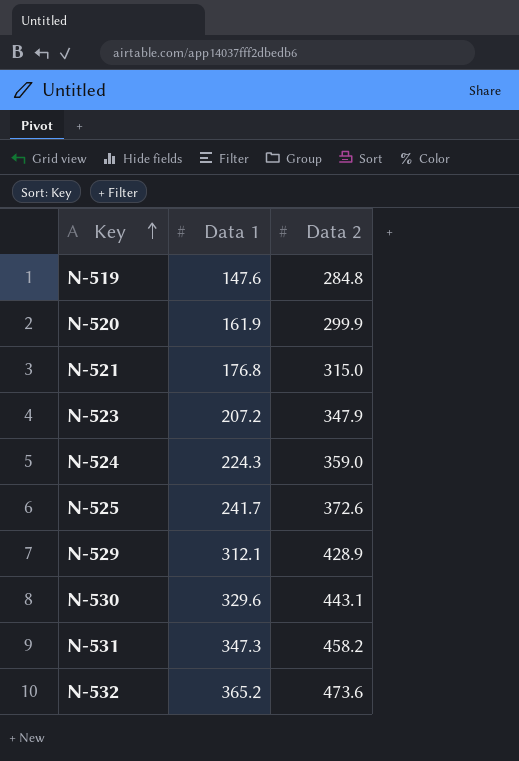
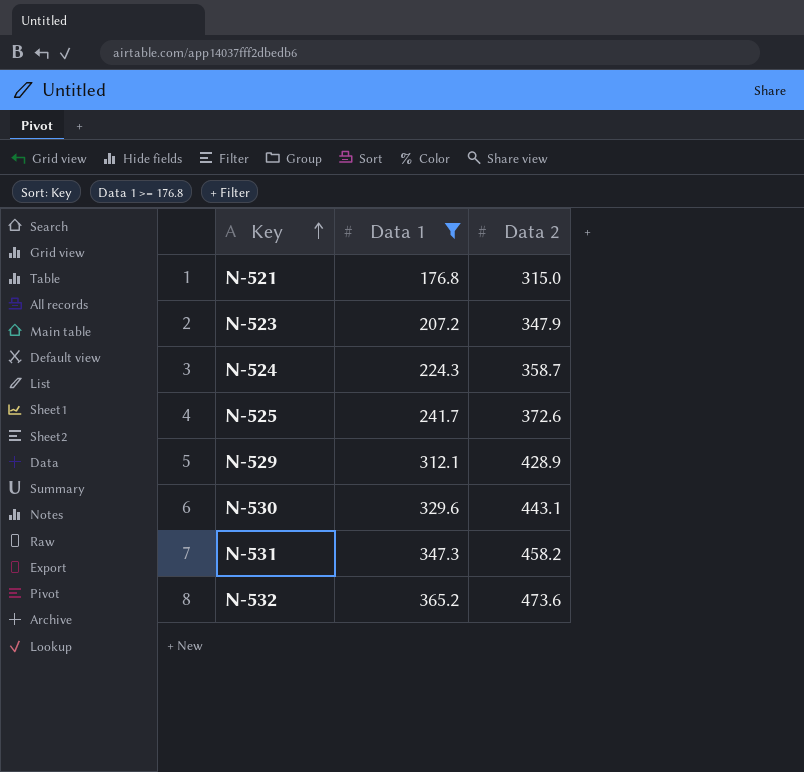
filter: none -> Data 1 >= 176.8
N-524 | Data 2: 359.0 -> 358.7

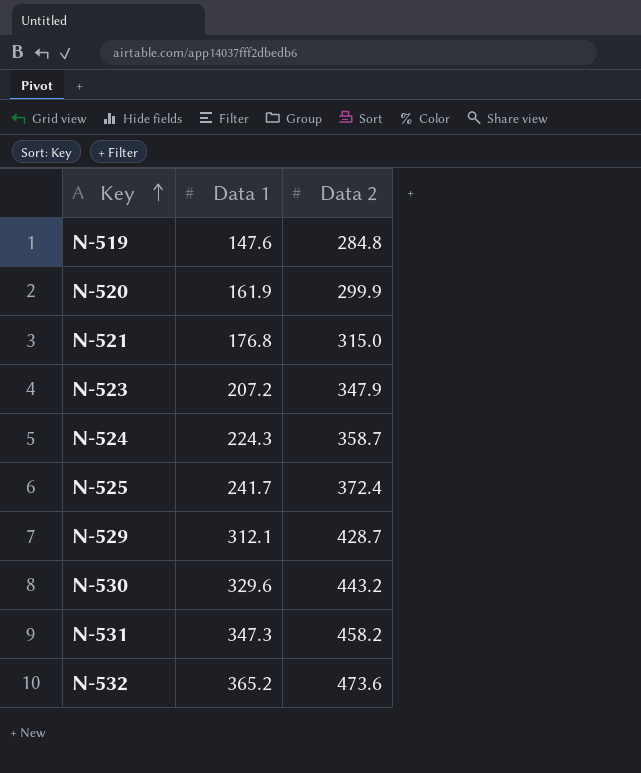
filter: Data 1 >= 176.8 -> none
N-525 | Data 2: 372.6 -> 372.4
N-529 | Data 2: 428.9 -> 428.7
N-530 | Data 2: 443.1 -> 443.2

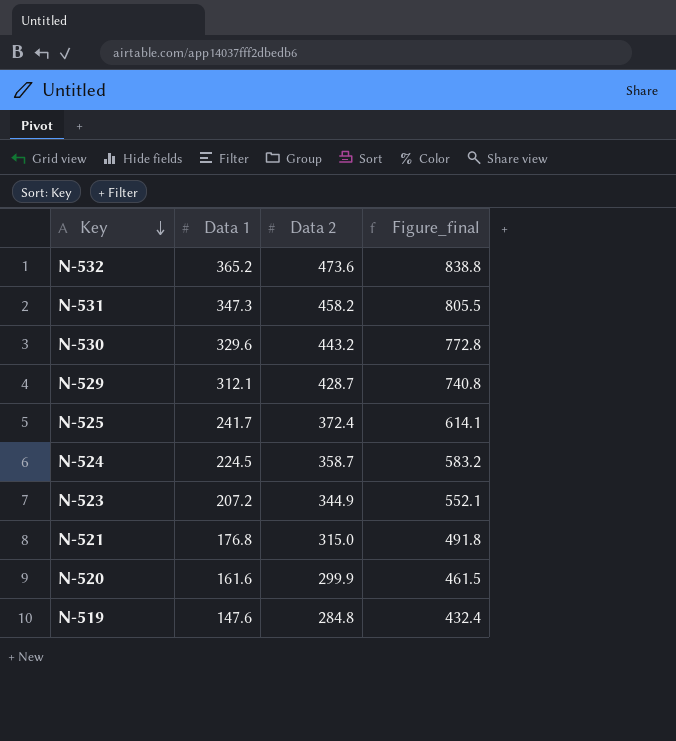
row order: Key ascending -> Key descending
column Figure_final | formula: none -> [Data 1] + [Data 2]
N-524 | Data 1: 224.3 -> 224.5
N-523 | Data 2: 347.9 -> 344.9
N-520 | Data 1: 161.9 -> 161.6

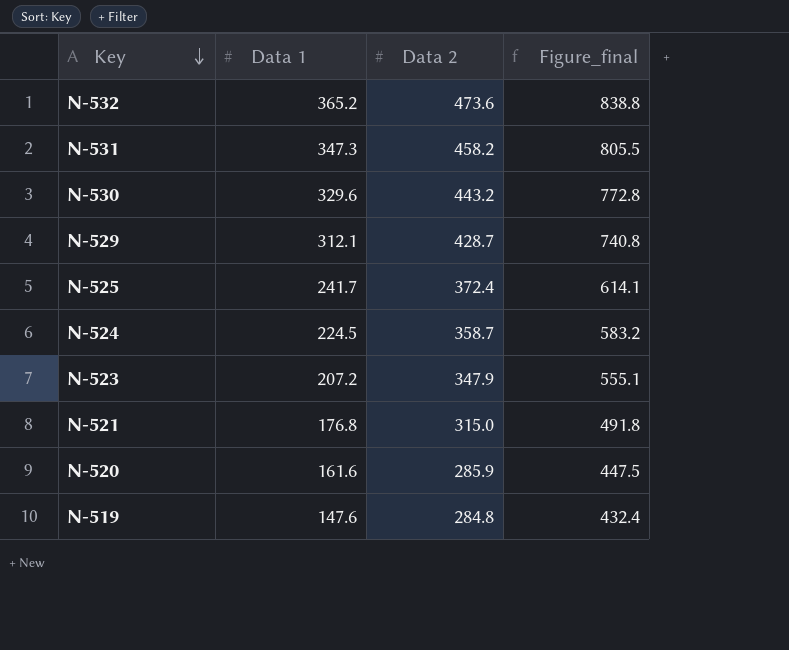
N-523 | Data 2: 344.9 -> 347.9
N-523 | Figure_final: 552.1 -> 555.1
N-520 | Data 2: 299.9 -> 285.9
N-520 | Figure_final: 461.5 -> 447.5

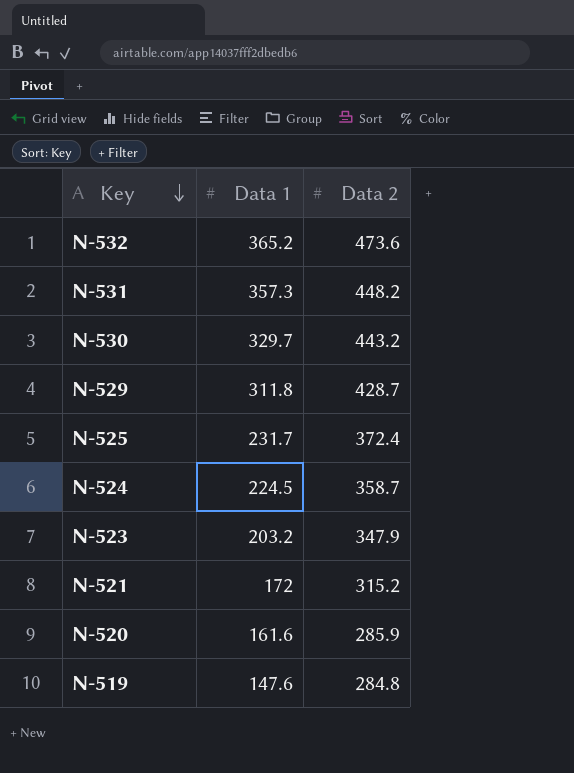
column Figure_final | formula: [Data 1] + [Data 2] -> none
N-531 | Data 1: 347.3 -> 357.3
N-531 | Data 2: 458.2 -> 448.2
N-530 | Data 1: 329.6 -> 329.7
N-529 | Data 1: 312.1 -> 311.8
N-525 | Data 1: 241.7 -> 231.7
N-523 | Data 1: 207.2 -> 203.2
N-521 | Data 1: 176.8 -> 172
N-521 | Data 2: 315.0 -> 315.2

